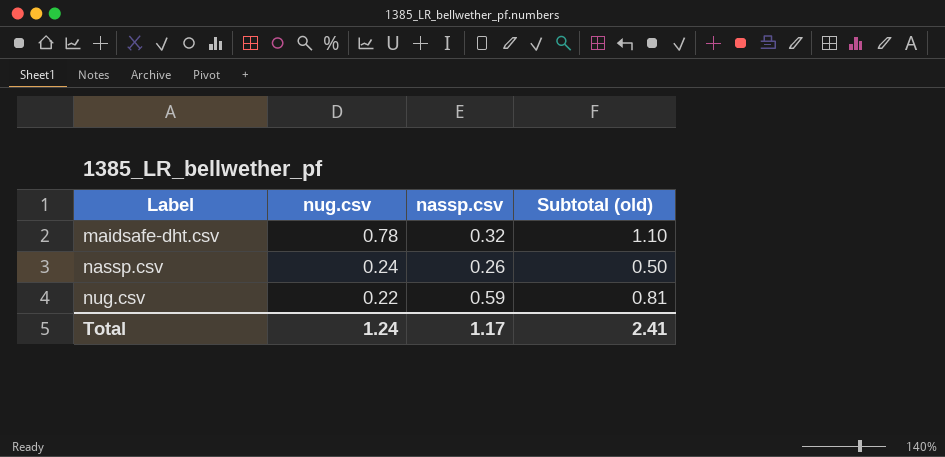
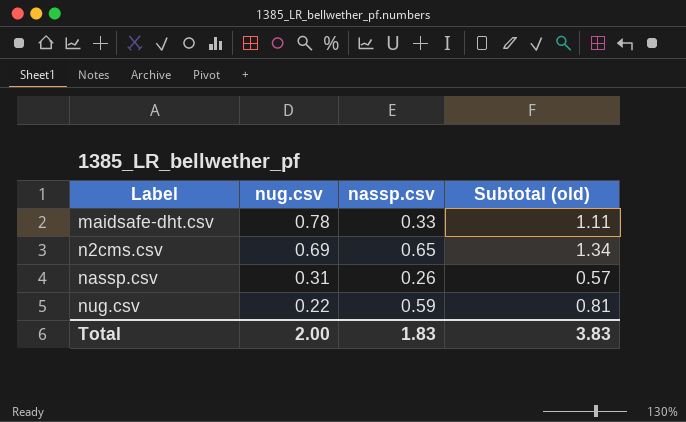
maidsafe-dht.csv | nassp.csv: 0.32 -> 0.33
maidsafe-dht.csv | Subtotal (old): 1.10 -> 1.11
row n2cms.csv: none -> 0.69 | 0.65 | 1.34
nassp.csv | nug.csv: 0.24 -> 0.31
nassp.csv | Subtotal (old): 0.50 -> 0.57
Total | nug.csv: 1.24 -> 2.00
Total | nassp.csv: 1.17 -> 1.83
Total | Subtotal (old): 2.41 -> 3.83

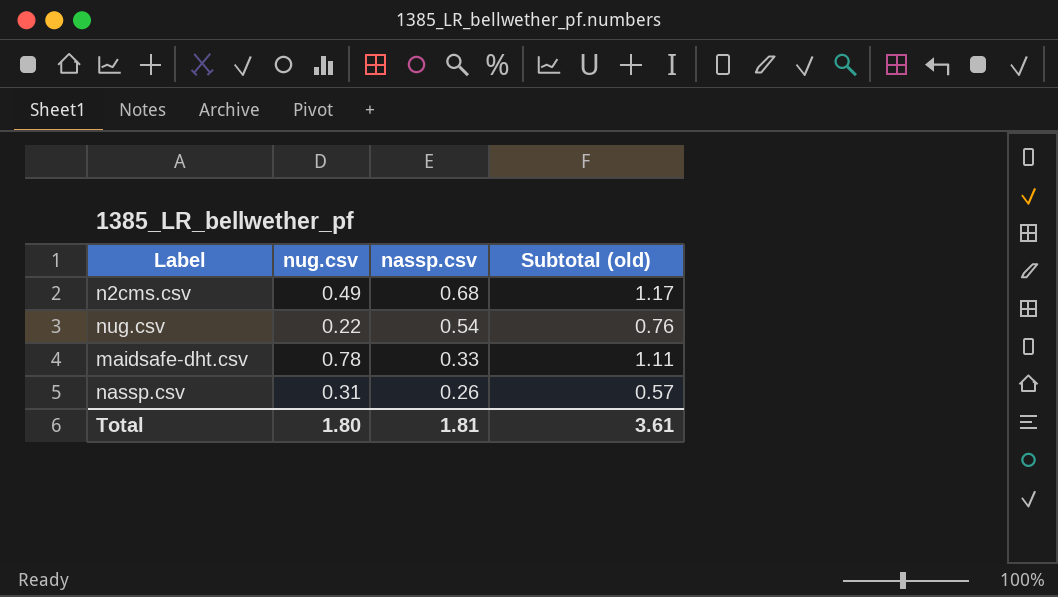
row order: Label ascending -> nassp.csv descending
n2cms.csv | nug.csv: 0.69 -> 0.49
n2cms.csv | nassp.csv: 0.65 -> 0.68
n2cms.csv | Subtotal (old): 1.34 -> 1.17
nug.csv | nassp.csv: 0.59 -> 0.54
nug.csv | Subtotal (old): 0.81 -> 0.76
Total | nug.csv: 2.00 -> 1.80
Total | nassp.csv: 1.83 -> 1.81
Total | Subtotal (old): 3.83 -> 3.61

